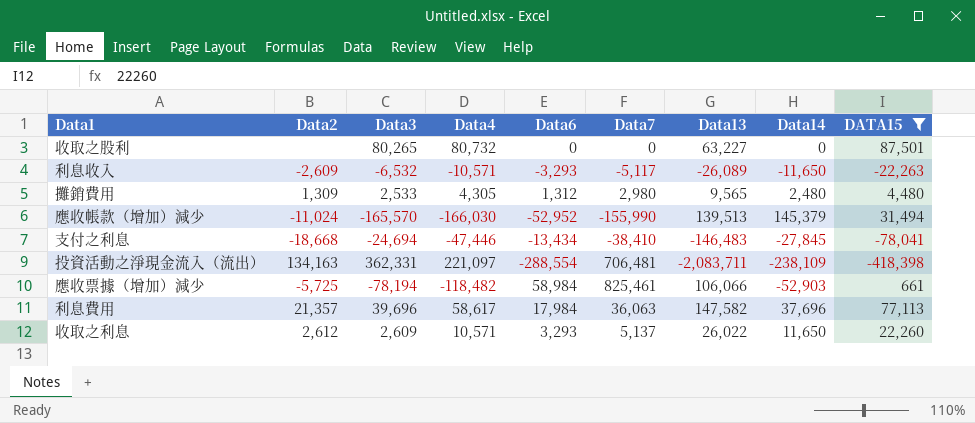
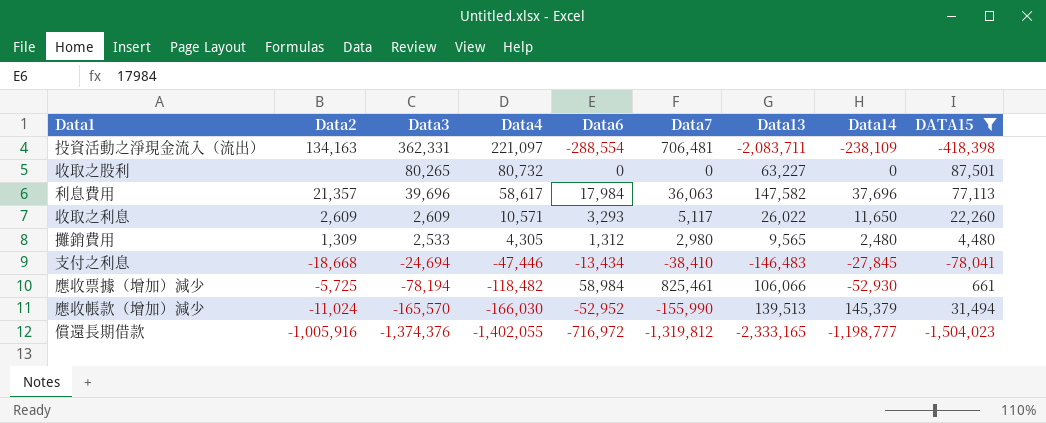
row order: none -> Data3 descending
row 利息收入: -2,609 | -6,532 | -10,571 | -3,293 | -5,117 | -26,089 | -11,650 | -22,263 -> none
收取之利息 | Data2: 2,612 -> 2,609
收取之利息 | Data7: 5,137 -> 5,117
應收票據（增加）減少 | Data14: -52,903 -> -52,930
row 償還長期借款: none -> -1,005,916 | -1,374,376 | -1,402,055 | -716,972 | -1,319,812 | -2,333,165 | -1,198,777 | -1,504,023

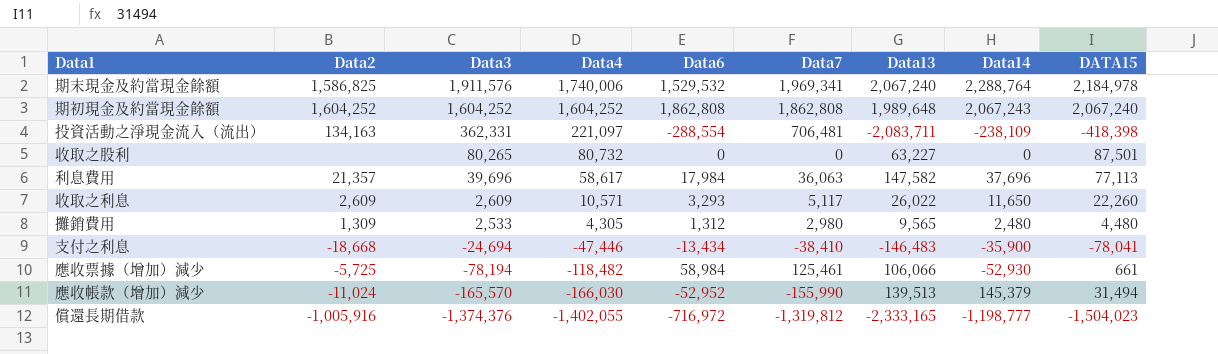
filter: DATA15 <= 87,501 -> none
支付之利息 | Data14: -27,845 -> -35,900
應收票據（增加）減少 | Data7: 825,461 -> 125,461

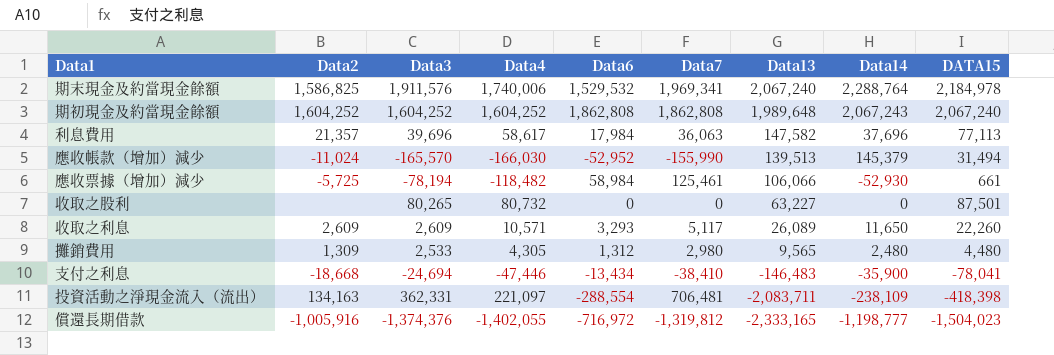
row order: Data3 descending -> Data13 descending
收取之利息 | Data13: 26,022 -> 26,089

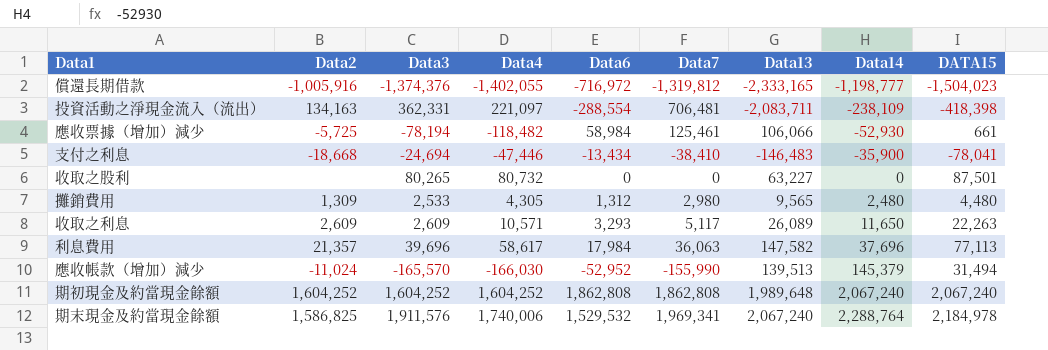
row order: Data13 descending -> Data14 ascending
收取之利息 | DATA15: 22,260 -> 22,263
期初現金及約當現金餘額 | Data14: 2,067,243 -> 2,067,240

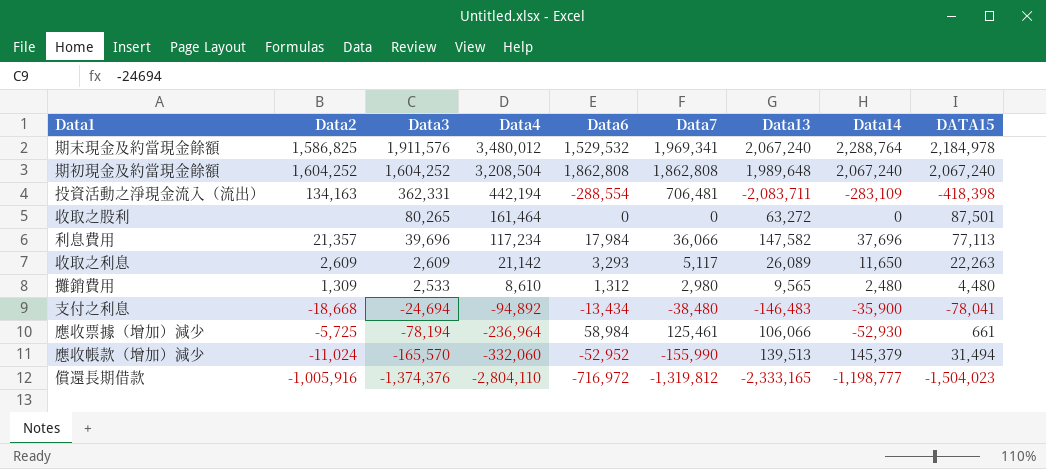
row order: Data14 ascending -> Data3 descending
期末現金及約當現金餘額 | Data4: 1,740,006 -> 3,480,012
期初現金及約當現金餘額 | Data4: 1,604,252 -> 3,208,504
投資活動之淨現金流入（流出） | Data4: 221,097 -> 442,194
投資活動之淨現金流入（流出） | Data14: -238,109 -> -283,109
收取之股利 | Data4: 80,732 -> 161,464
收取之股利 | Data13: 63,227 -> 63,272
利息費用 | Data4: 58,617 -> 117,234
利息費用 | Data7: 36,063 -> 36,066
收取之利息 | Data4: 10,571 -> 21,142
攤銷費用 | Data4: 4,305 -> 8,610
支付之利息 | Data4: -47,446 -> -94,892
支付之利息 | Data7: -38,410 -> -38,480
應收票據（增加）減少 | Data4: -118,482 -> -236,964
應收帳款（增加）減少 | Data4: -166,030 -> -332,060
償還長期借款 | Data4: -1,402,055 -> -2,804,110

